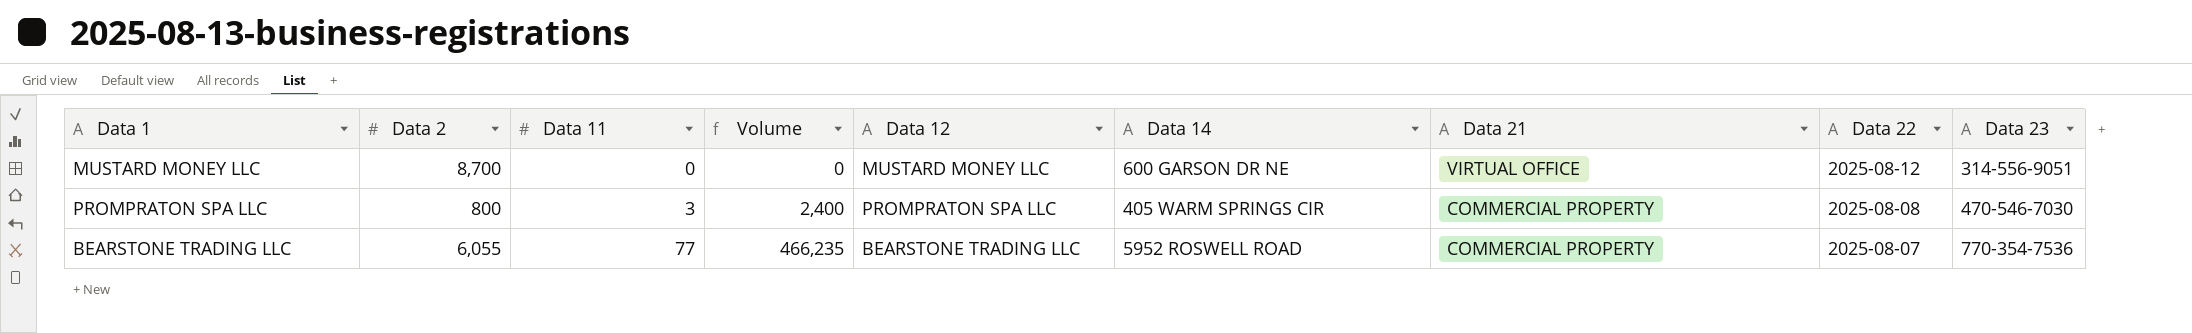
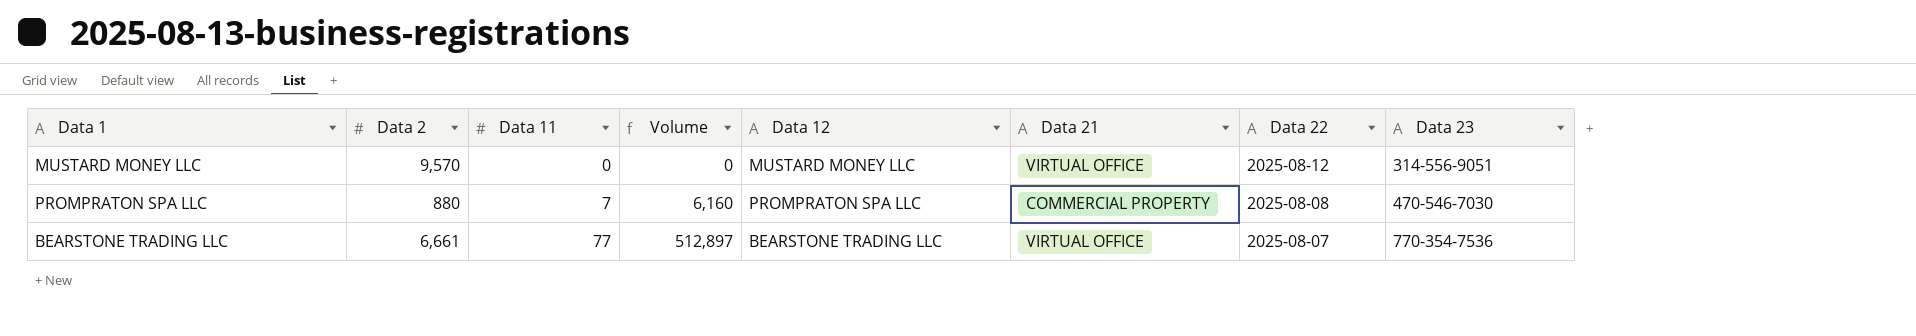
column Data 14 | position: 6 -> none
MUSTARD MONEY LLC | Data 2: 8,700 -> 9,570
PROMPRATON SPA LLC | Data 2: 800 -> 880
PROMPRATON SPA LLC | Data 11: 3 -> 7
PROMPRATON SPA LLC | Volume: 2,400 -> 6,160
BEARSTONE TRADING LLC | Data 2: 6,055 -> 6,661
BEARSTONE TRADING LLC | Volume: 466,235 -> 512,897
BEARSTONE TRADING LLC | Data 21: COMMERCIAL PROPERTY -> VIRTUAL OFFICE

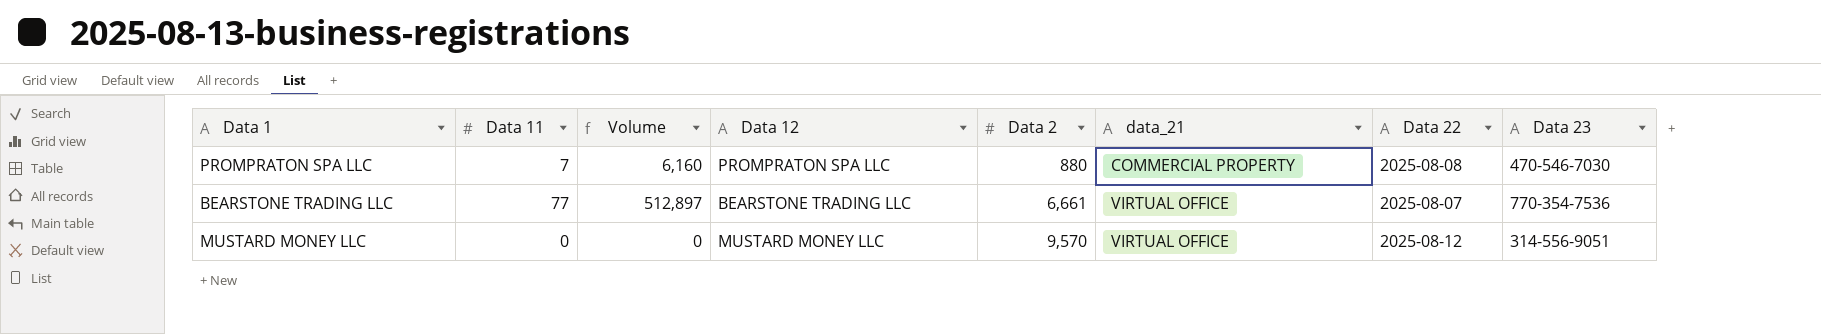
row order: Data 11 ascending -> Data 2 ascending
column Data 2 | position: 2 -> 5
column name: Data 21 -> data_21

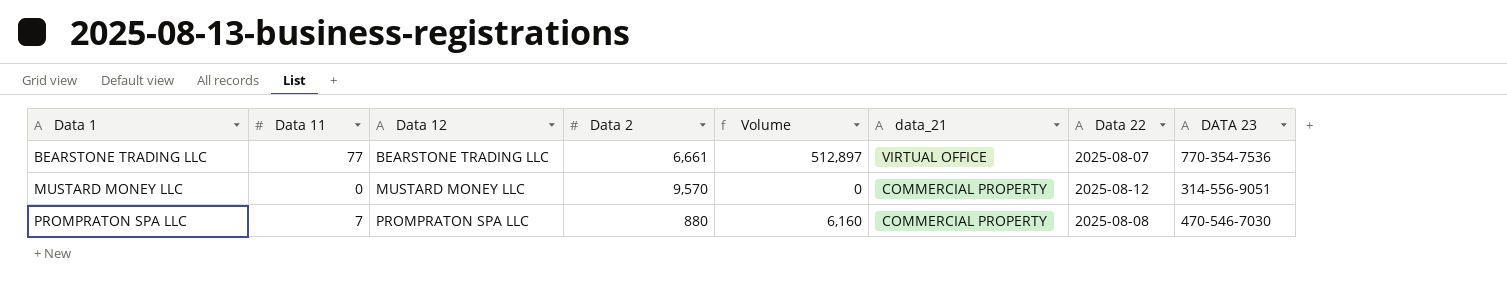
row order: Data 2 ascending -> Data 1 ascending
column Volume | position: 3 -> 5
column name: Data 23 -> DATA 23
MUSTARD MONEY LLC | data_21: VIRTUAL OFFICE -> COMMERCIAL PROPERTY

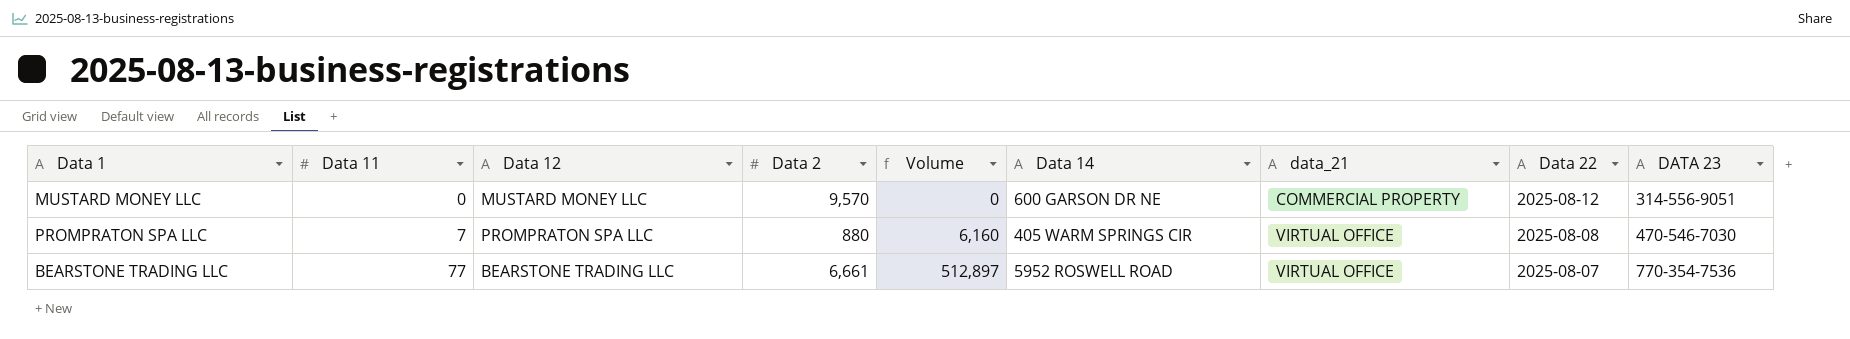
row order: Data 1 ascending -> Data 11 ascending
column Data 14 | position: none -> 6
PROMPRATON SPA LLC | data_21: COMMERCIAL PROPERTY -> VIRTUAL OFFICE

